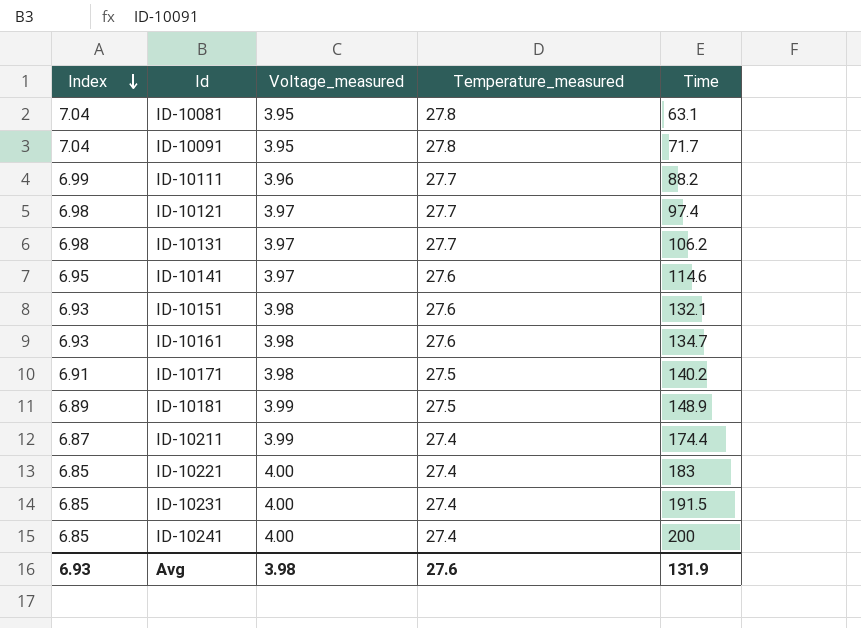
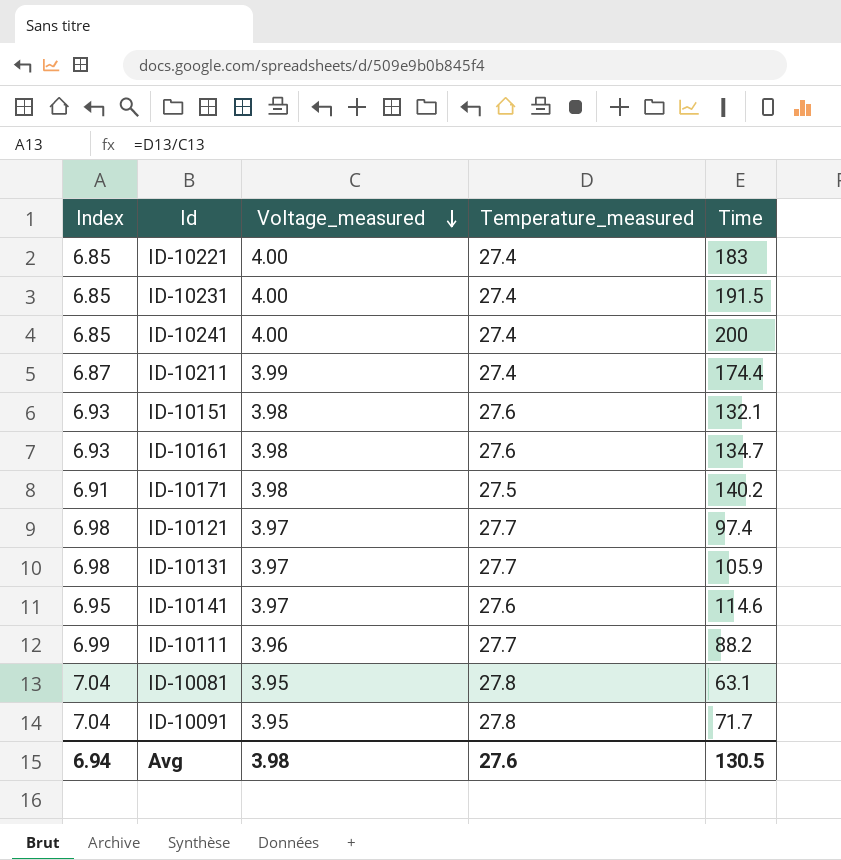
row order: Index descending -> Voltage_measured descending
row ID-10181: 6.89 | 3.99 | 27.5 | 148.9 -> none
ID-10131 | Time: 106.2 -> 105.9
Avg | Index: 6.93 -> 6.94
Avg | Time: 131.9 -> 130.5

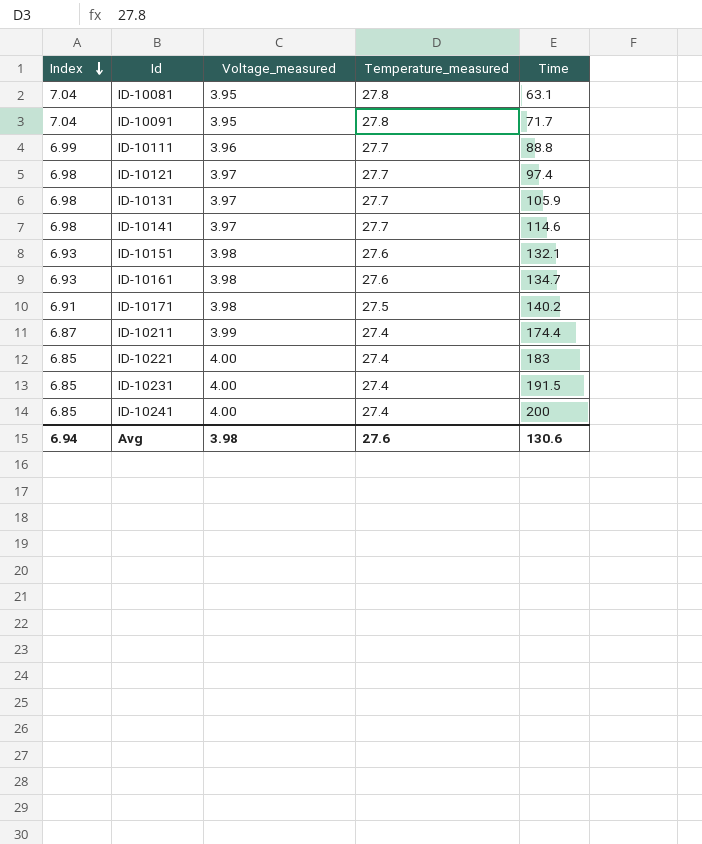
row order: Voltage_measured descending -> Index descending
ID-10111 | Time: 88.2 -> 88.8
ID-10141 | Index: 6.95 -> 6.98
ID-10141 | Temperature_measured: 27.6 -> 27.7
Avg | Time: 130.5 -> 130.6

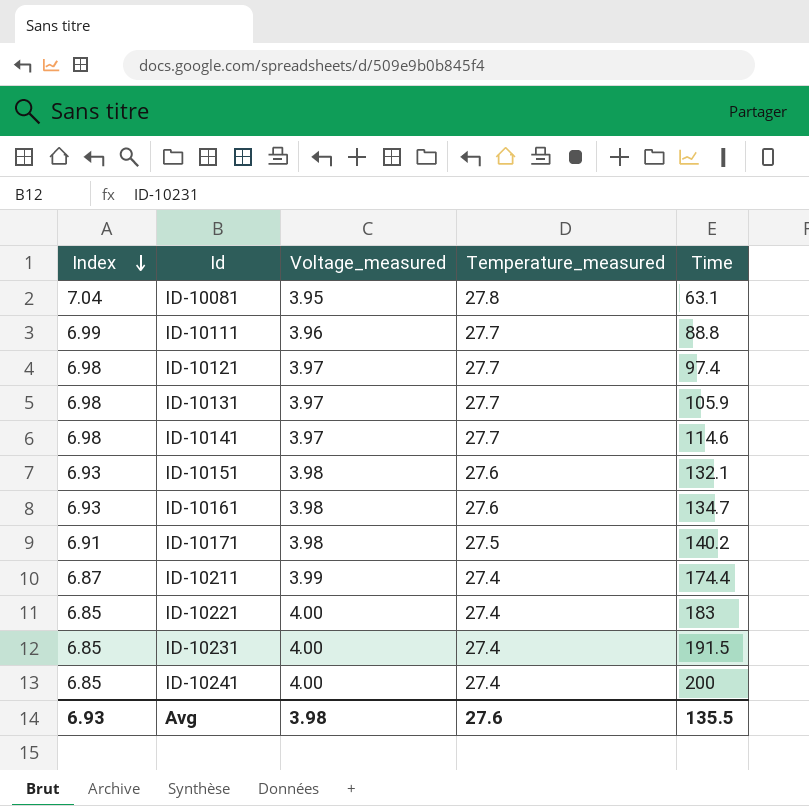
row ID-10091: 7.04 | 3.95 | 27.8 | 71.7 -> none
Avg | Index: 6.94 -> 6.93
Avg | Time: 130.6 -> 135.5

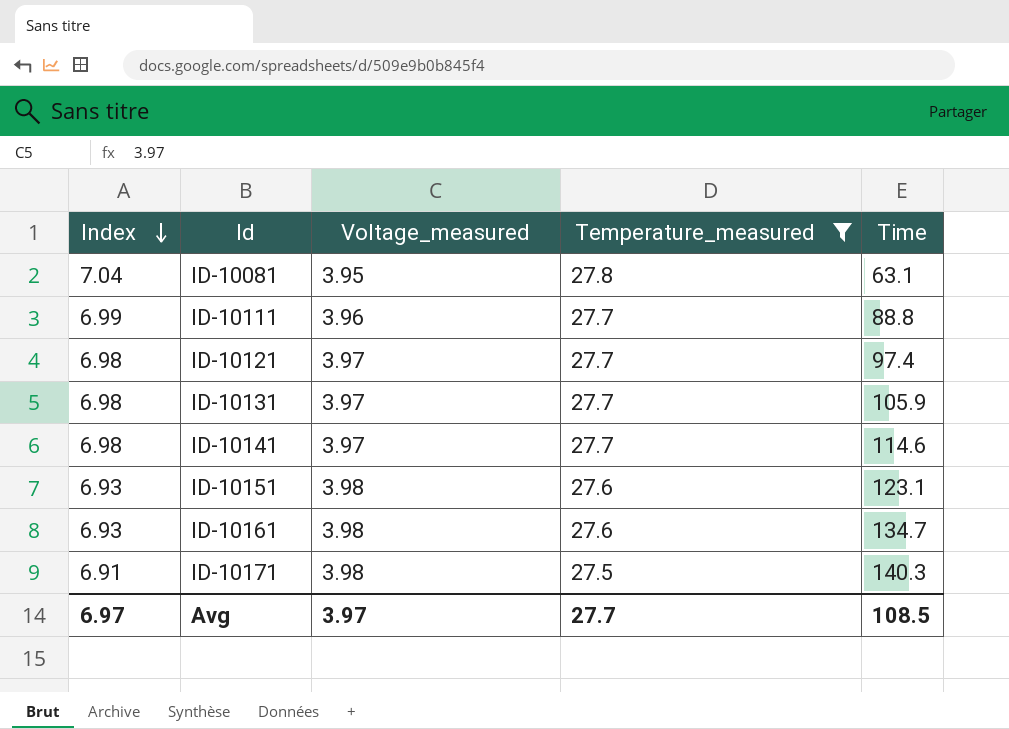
filter: none -> Temperature_measured != 27.4
ID-10151 | Time: 132.1 -> 123.1
ID-10171 | Time: 140.2 -> 140.3
Avg | Index: 6.93 -> 6.97
Avg | Voltage_measured: 3.98 -> 3.97
Avg | Temperature_measured: 27.6 -> 27.7
Avg | Time: 135.5 -> 108.5

